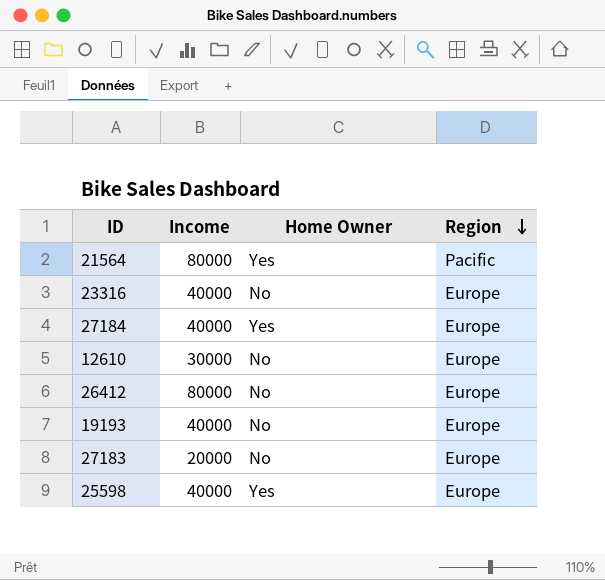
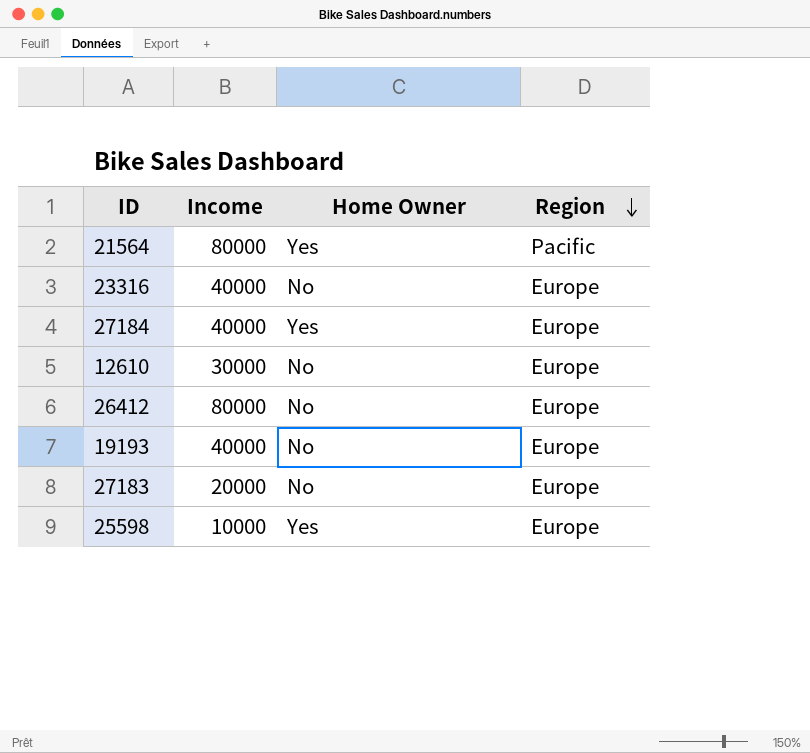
25598 | Income: 40000 -> 10000

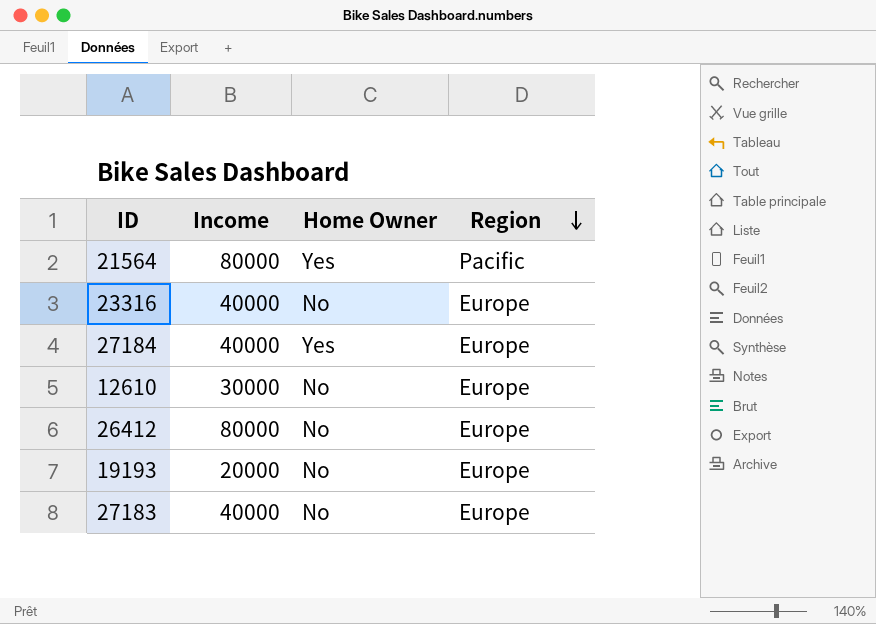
row 25598: 10000 | Yes | Europe -> none
19193 | Income: 40000 -> 20000
27183 | Income: 20000 -> 40000

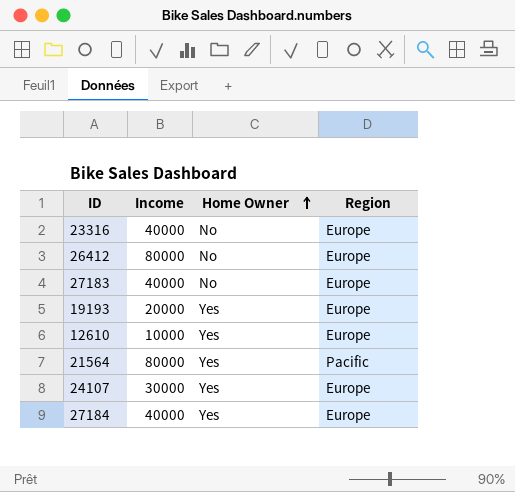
row order: Region descending -> Home Owner ascending
19193 | Home Owner: No -> Yes
12610 | Income: 30000 -> 10000
12610 | Home Owner: No -> Yes
row 24107: none -> 30000 | Yes | Europe

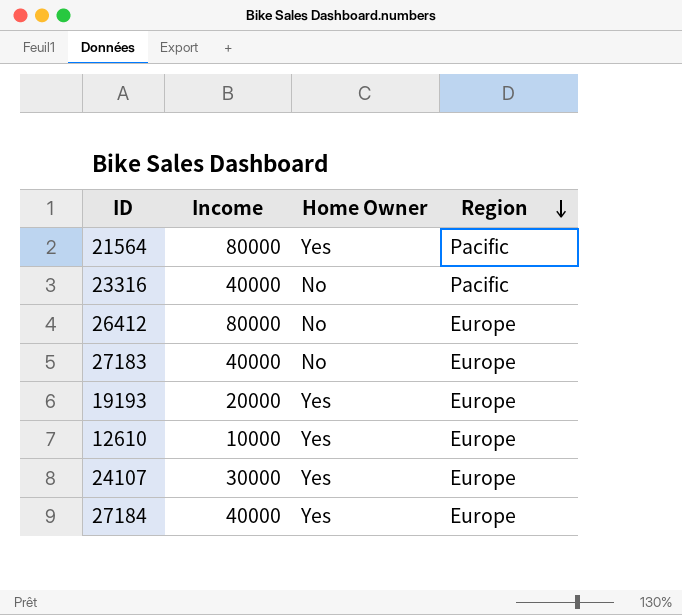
row order: Home Owner ascending -> Region descending
23316 | Region: Europe -> Pacific

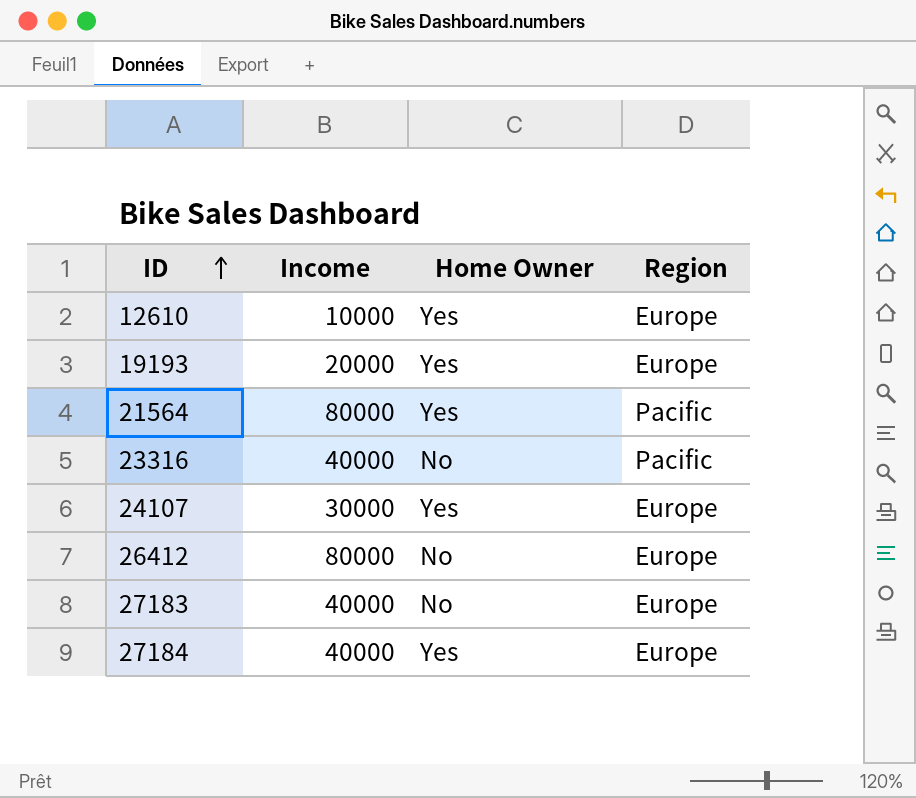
row order: Region descending -> ID ascending

